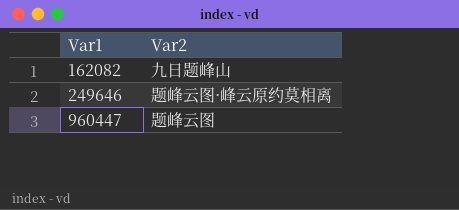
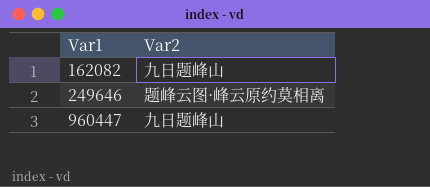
960447 | Var2: 题峰云图 -> 九日题峰山

